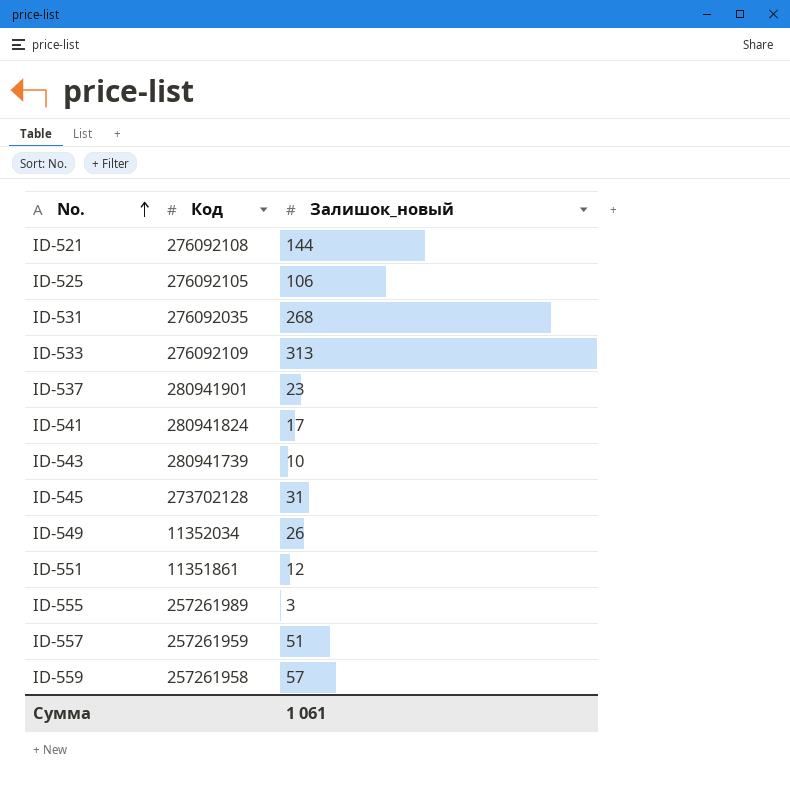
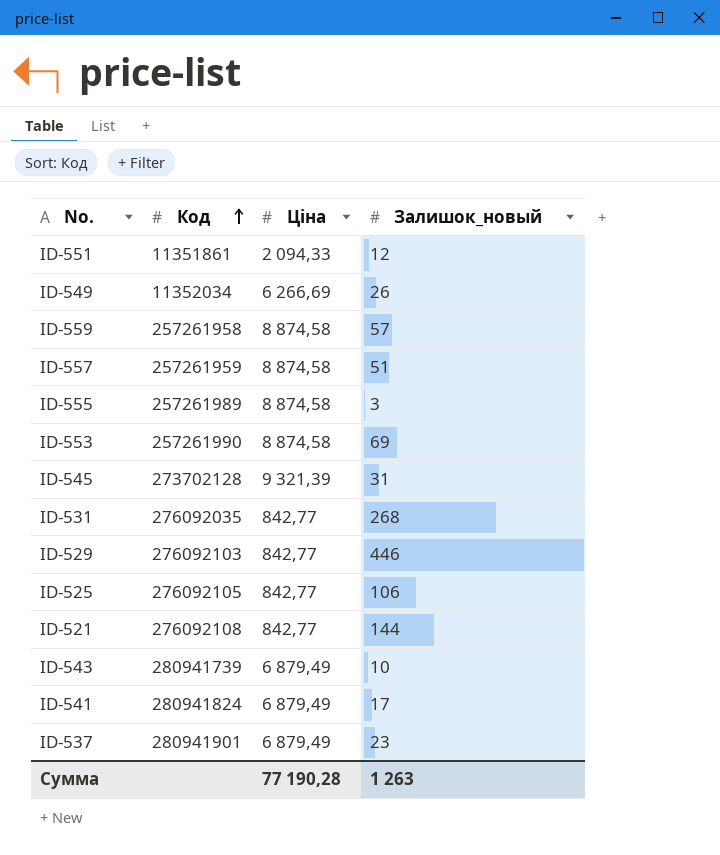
row order: No. ascending -> Код ascending
column Ціна | position: none -> 3
row ID-533: 276092109 | 313 -> none
row ID-553: none -> 257261990 | 8 874,58 | 69
row ID-529: none -> 276092103 | 842,77 | 446
Сумма | Залишок_новый: 1 061 -> 1 263

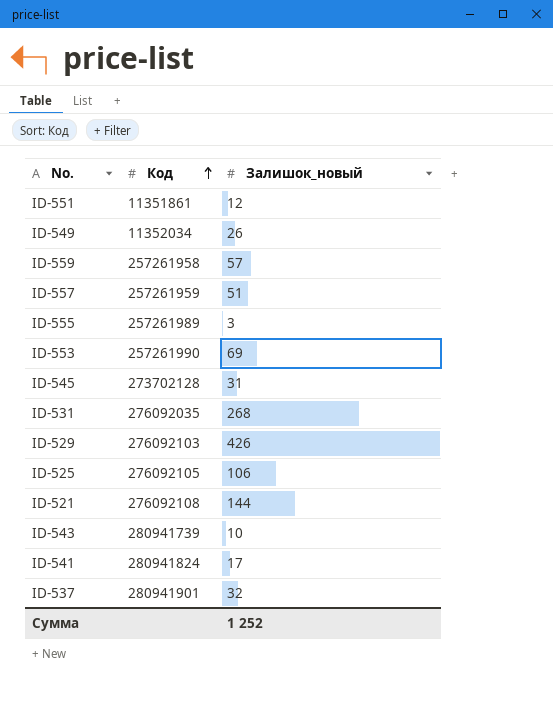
column Ціна | position: 3 -> none
ID-529 | Залишок_новый: 446 -> 426
ID-537 | Залишок_новый: 23 -> 32
Сумма | Залишок_новый: 1 263 -> 1 252

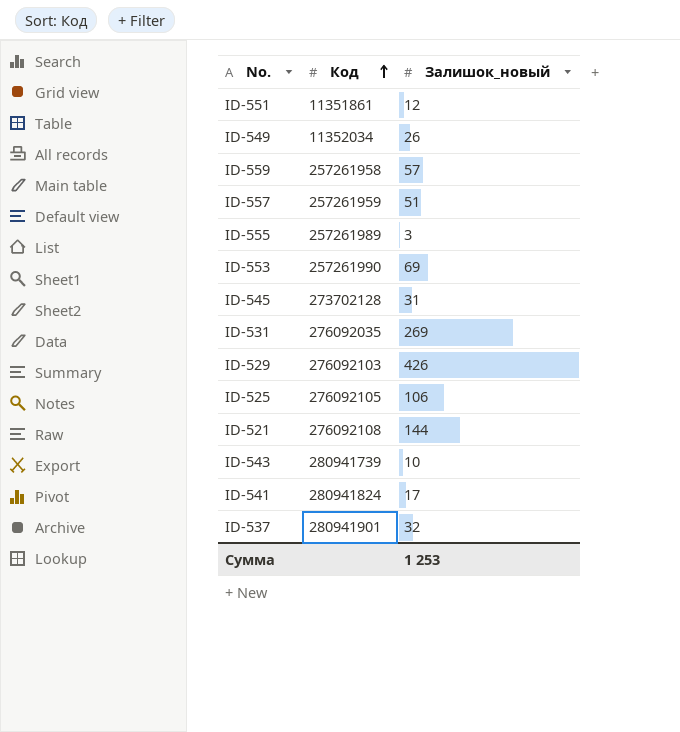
ID-531 | Залишок_новый: 268 -> 269
Сумма | Залишок_новый: 1 252 -> 1 253

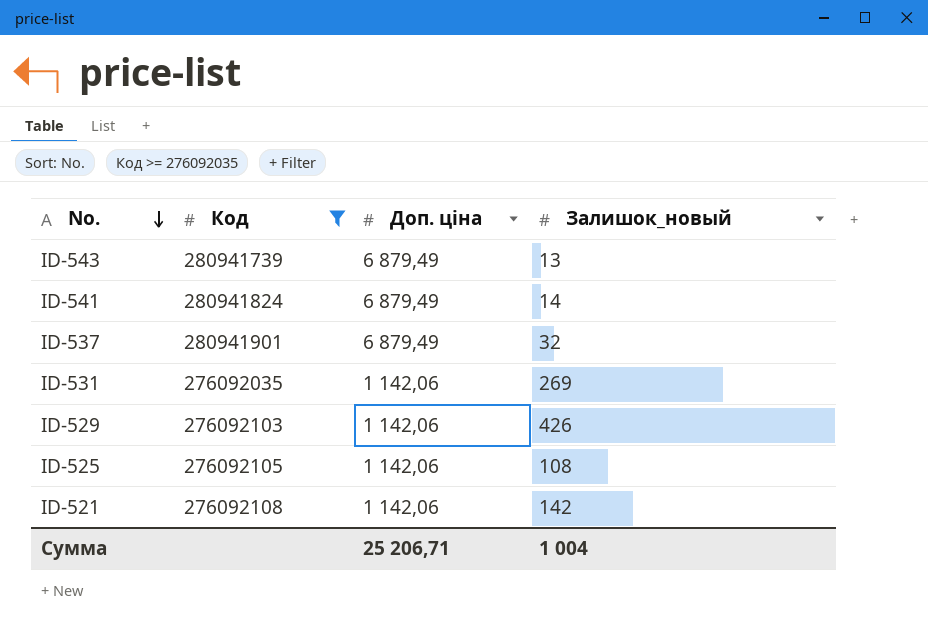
filter: none -> Код >= 276092035
row order: Код ascending -> No. descending
column Доп. ціна | position: none -> 3
ID-543 | Залишок_новый: 10 -> 13
ID-541 | Залишок_новый: 17 -> 14
ID-525 | Залишок_новый: 106 -> 108
ID-521 | Залишок_новый: 144 -> 142
Сумма | Залишок_новый: 1 253 -> 1 004

